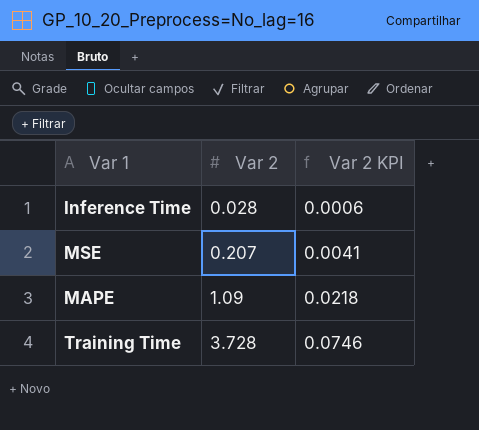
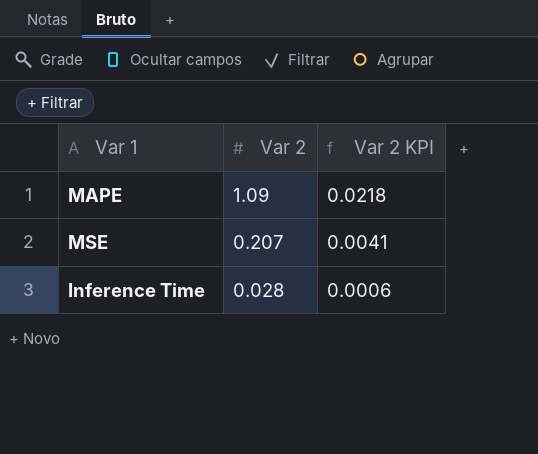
row order: Var 2 ascending -> Var 2 descending
row Training Time: 3.728 | 0.0746 -> none

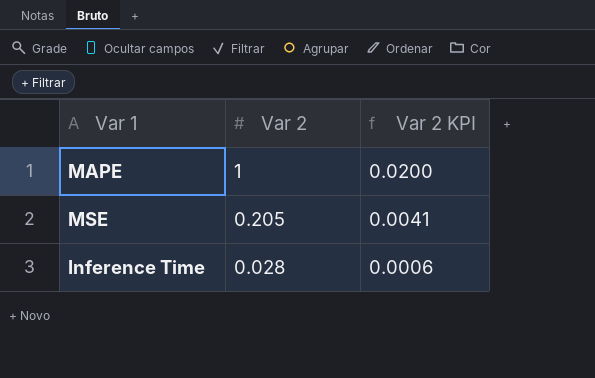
MAPE | Var 2: 1.09 -> 1
MAPE | Var 2 KPI: 0.0218 -> 0.0200
MSE | Var 2: 0.207 -> 0.205

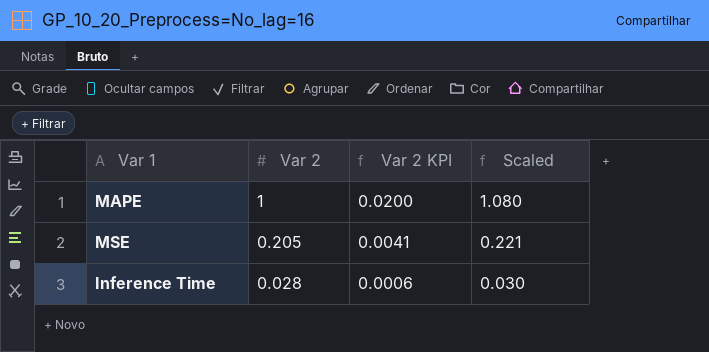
column Scaled | formula: none -> [Var 2] * 1.08

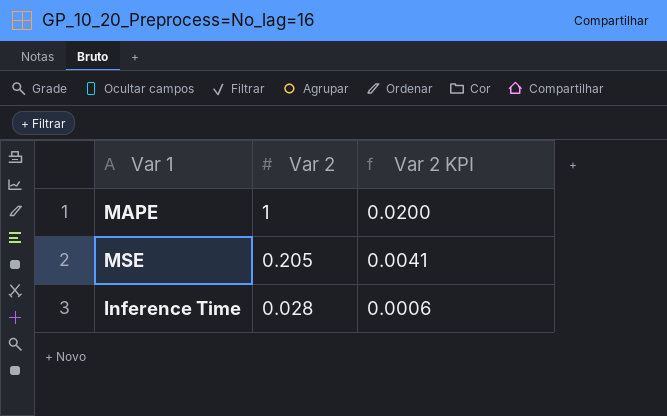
column Scaled | formula: [Var 2] * 1.08 -> none

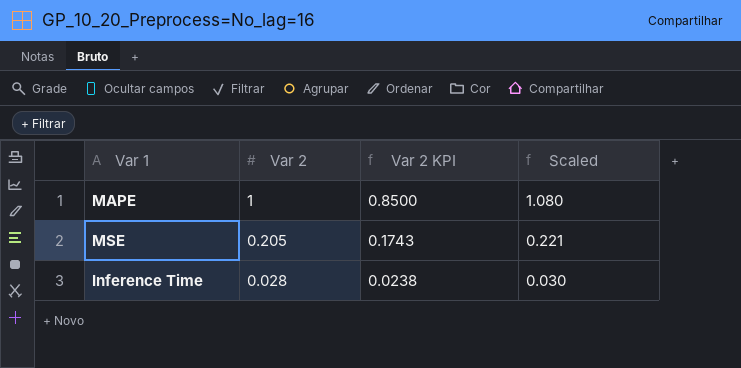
column Var 2 KPI | formula: [Var 2] * 0.02 -> [Var 2] * 0.85
column Scaled | formula: none -> [Var 2] * 1.08

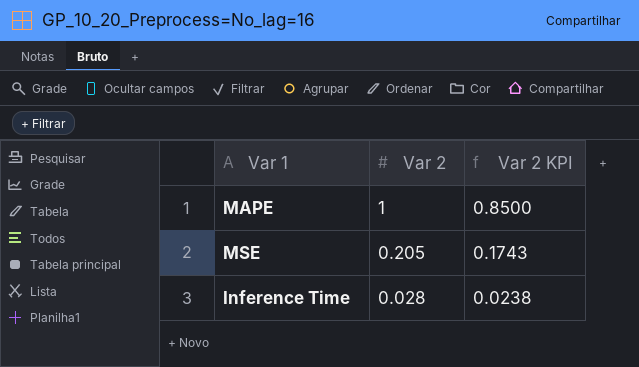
column Scaled | formula: [Var 2] * 1.08 -> none

